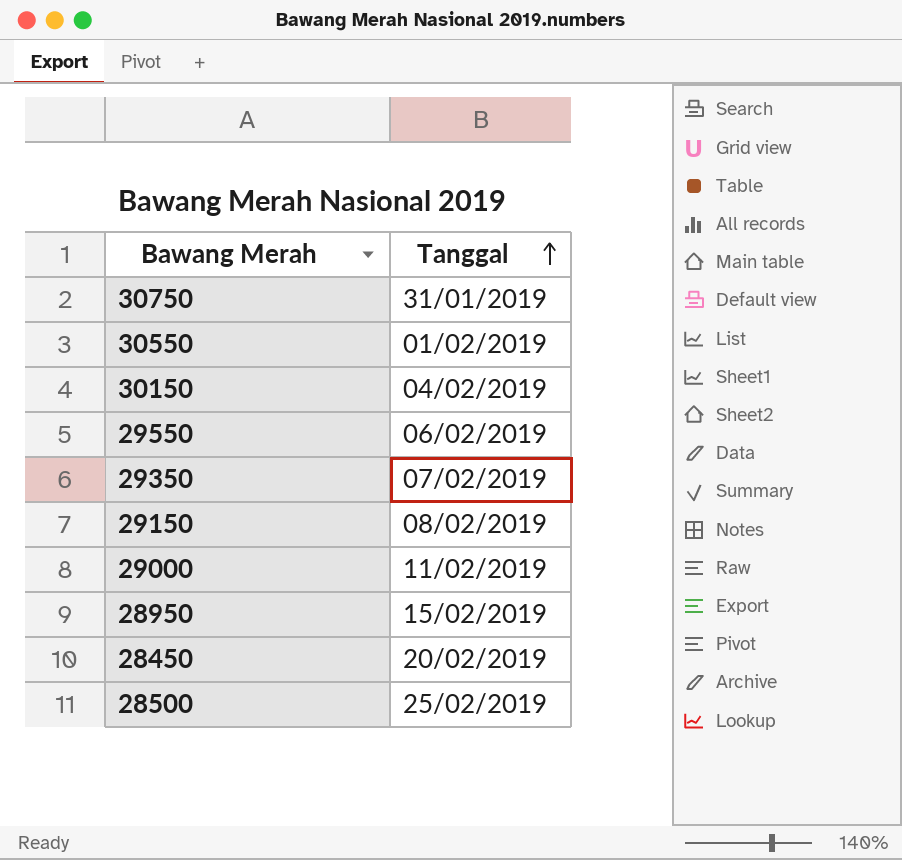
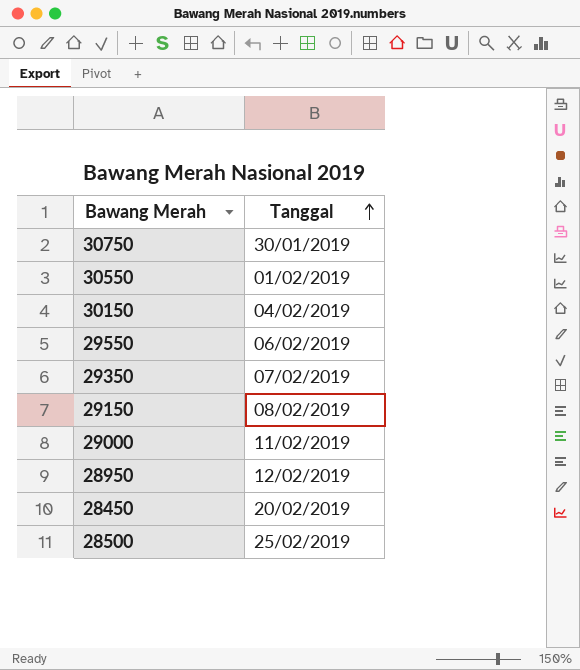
30750 | Tanggal: 31/01/2019 -> 30/01/2019
28950 | Tanggal: 15/02/2019 -> 12/02/2019

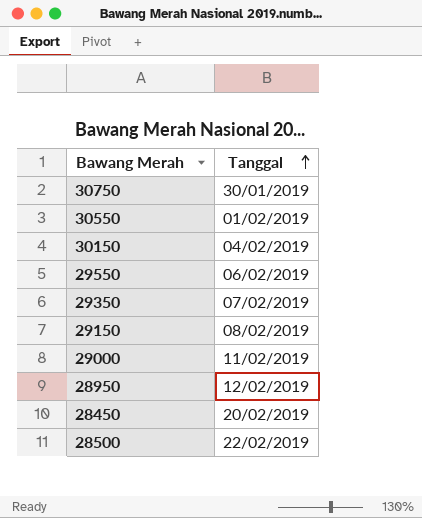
28500 | Tanggal: 25/02/2019 -> 22/02/2019

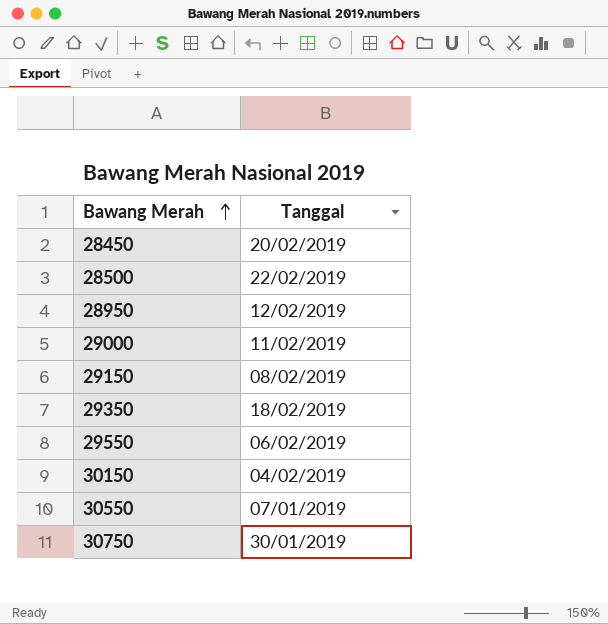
row order: Tanggal ascending -> Bawang Merah ascending
29350 | Tanggal: 07/02/2019 -> 18/02/2019
30550 | Tanggal: 01/02/2019 -> 07/01/2019

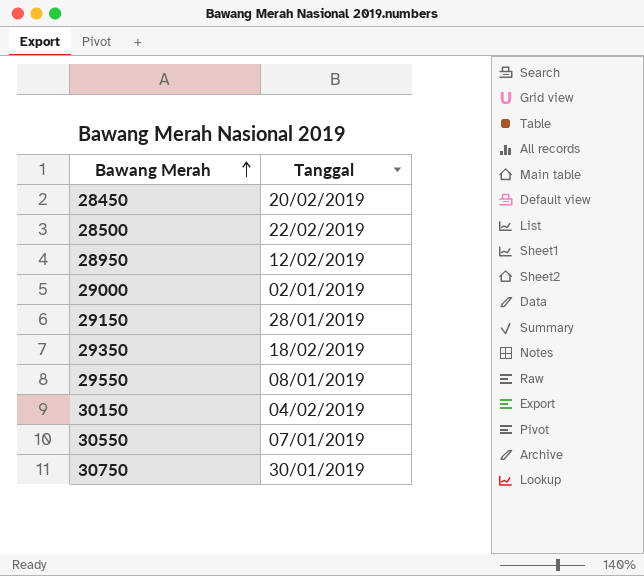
29000 | Tanggal: 11/02/2019 -> 02/01/2019
29150 | Tanggal: 08/02/2019 -> 28/01/2019
29550 | Tanggal: 06/02/2019 -> 08/01/2019

